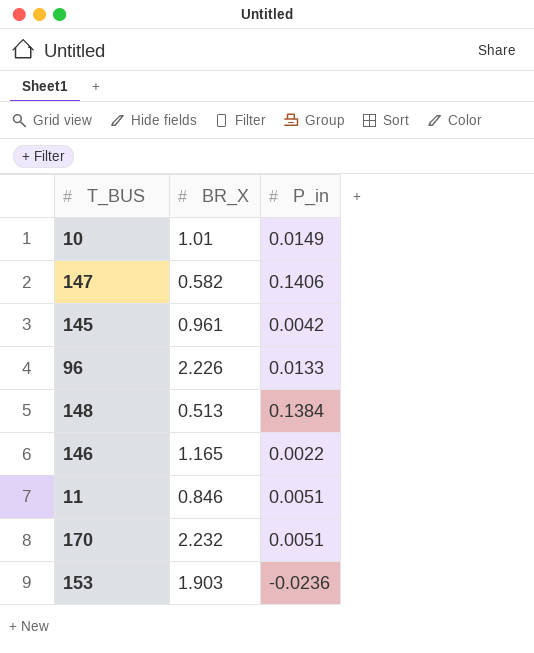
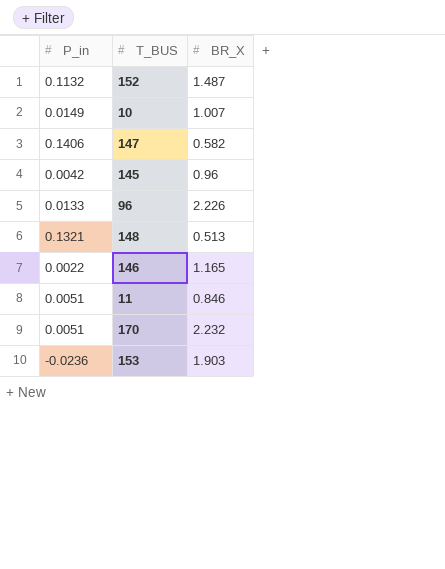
column P_in | position: 3 -> 1
row 152: none -> 0.1132 | 1.487
10 | BR_X: 1.01 -> 1.007
145 | BR_X: 0.961 -> 0.96
148 | P_in: 0.1384 -> 0.1321

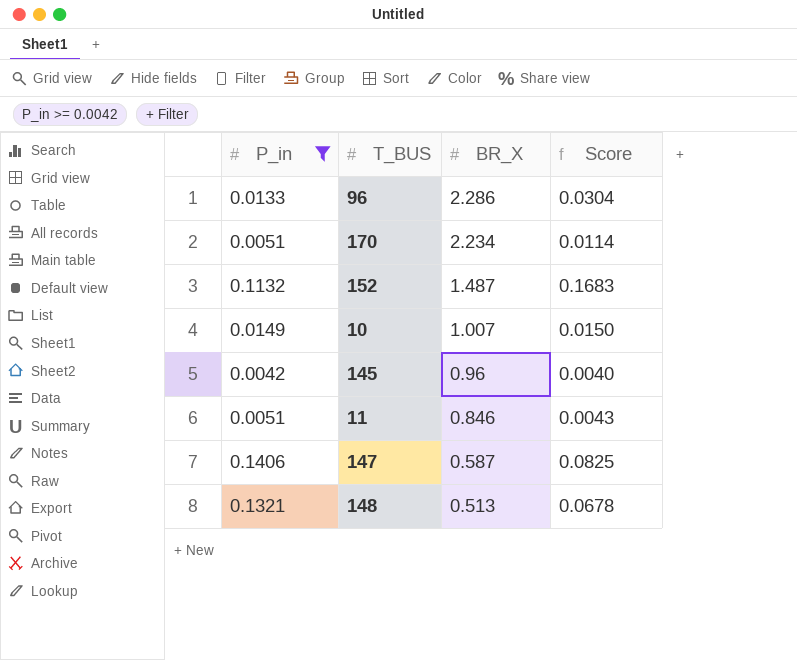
filter: none -> P_in >= 0.0042
row order: none -> BR_X descending
column Score | formula: none -> [P_in] * [BR_X]
96 | BR_X: 2.226 -> 2.286
170 | BR_X: 2.232 -> 2.234
147 | BR_X: 0.582 -> 0.587

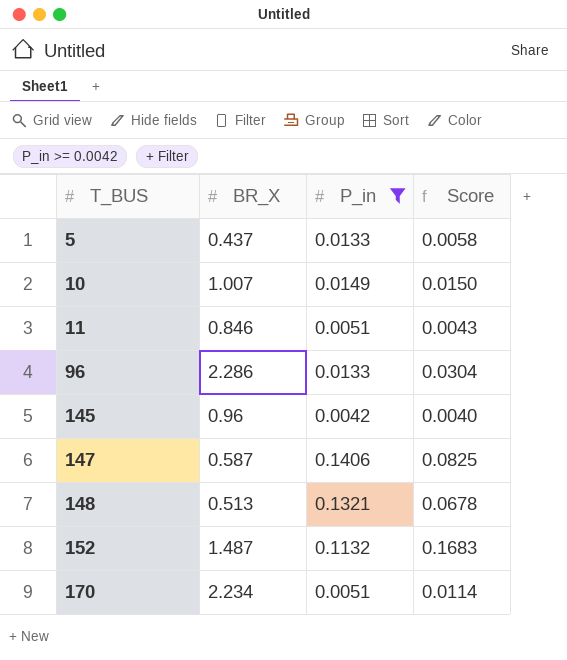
row order: BR_X descending -> T_BUS ascending
column P_in | position: 1 -> 3
row 5: none -> 0.437 | 0.0133 | 0.0058

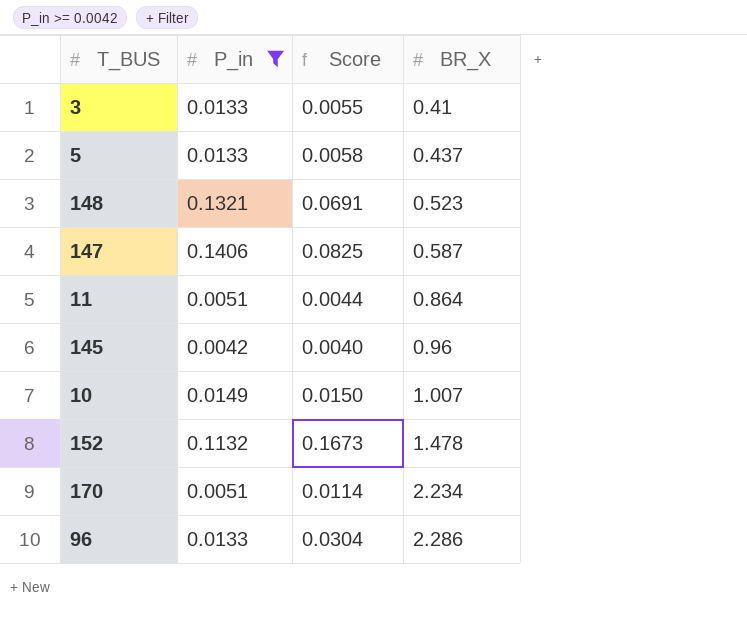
row order: T_BUS ascending -> BR_X ascending
column BR_X | position: 2 -> 4
row 3: none -> 0.0133 | 0.0055 | 0.41
148 | Score: 0.0678 -> 0.0691
148 | BR_X: 0.513 -> 0.523
11 | Score: 0.0043 -> 0.0044
11 | BR_X: 0.846 -> 0.864
152 | Score: 0.1683 -> 0.1673
152 | BR_X: 1.487 -> 1.478

